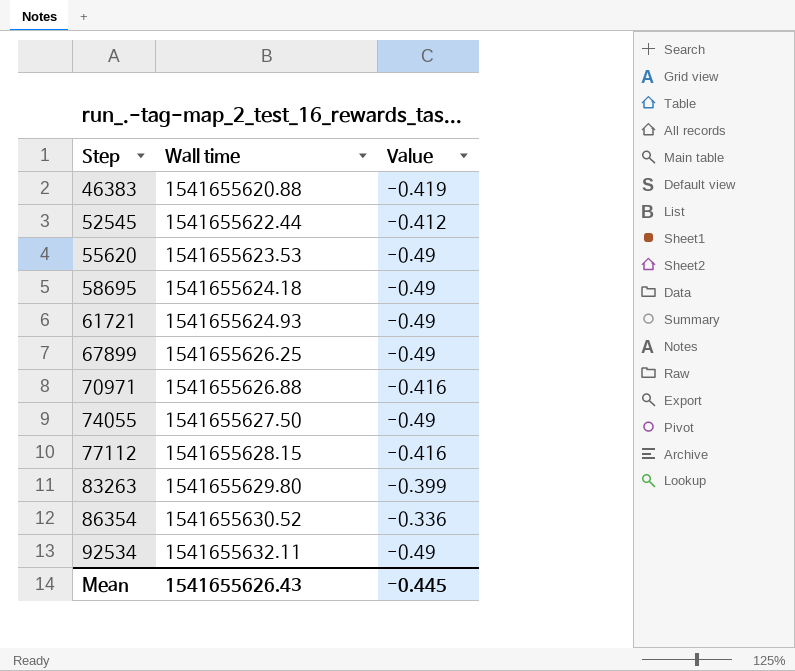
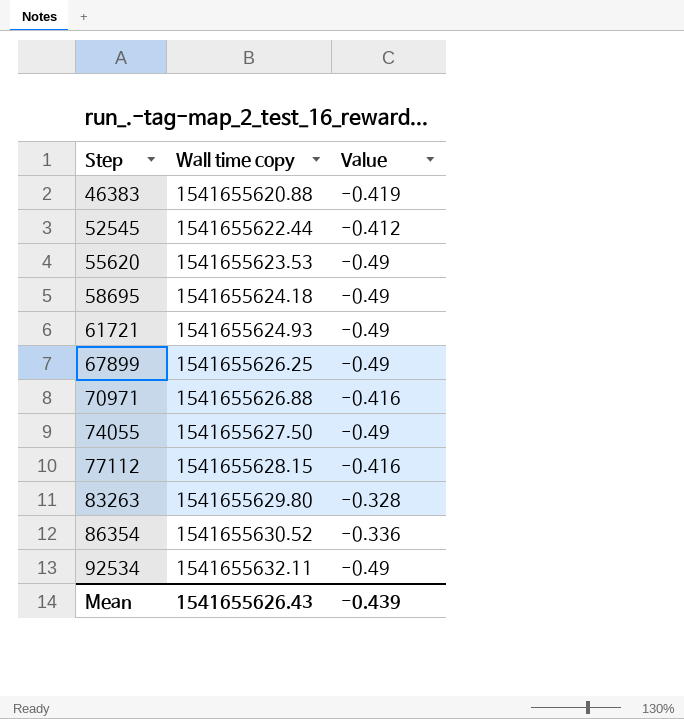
column name: Wall time -> Wall time copy
83263 | Value: -0.399 -> -0.328
Mean | Value: -0.445 -> -0.439

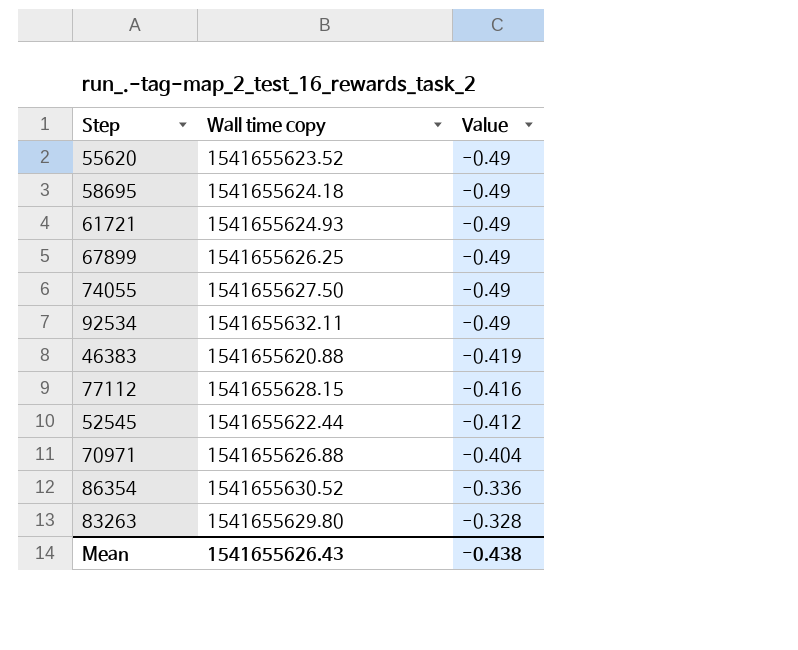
row order: Step ascending -> Value ascending
55620 | Wall time copy: 1541655623.53 -> 1541655623.52
70971 | Value: -0.416 -> -0.404
Mean | Value: -0.439 -> -0.438

